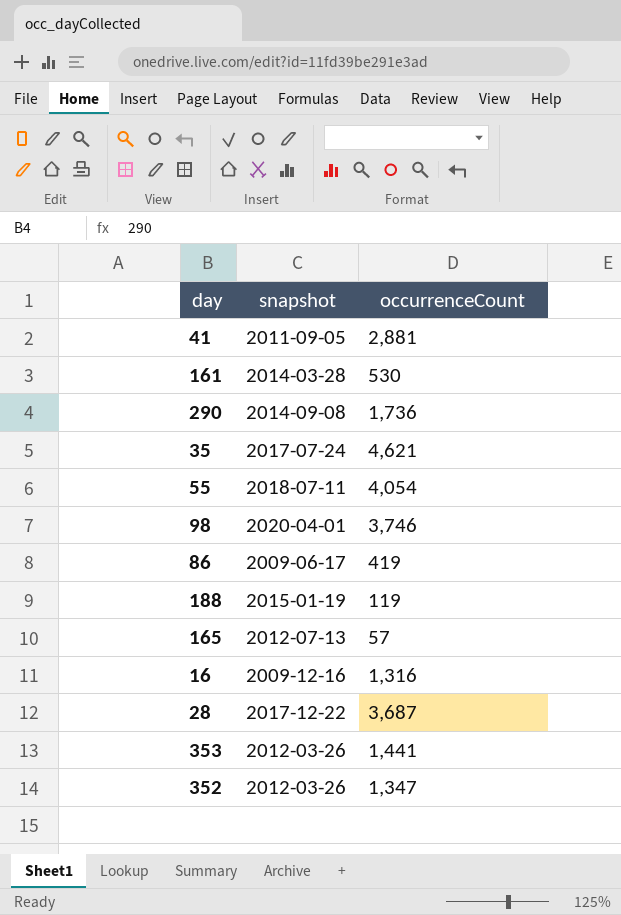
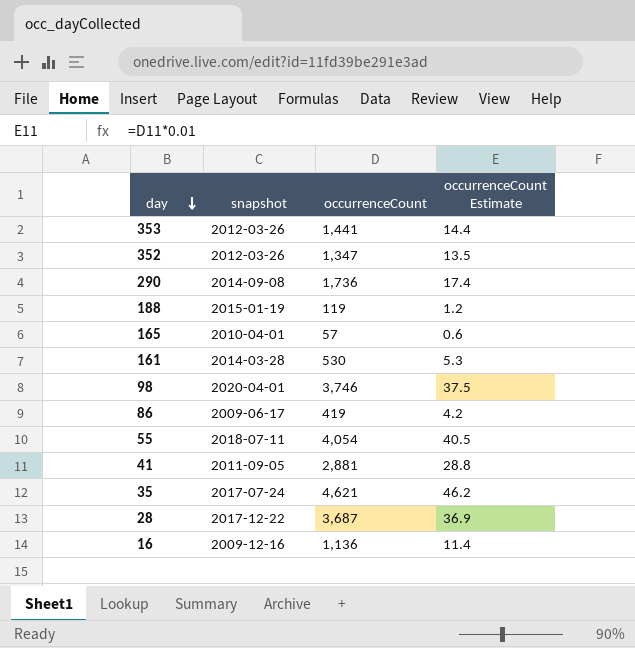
row order: none -> day descending
column occurrenceCount Estimate | formula: none -> [occurrenceCount] * 0.01
165 | snapshot: 2012-07-13 -> 2010-04-01
16 | occurrenceCount: 1,316 -> 1,136

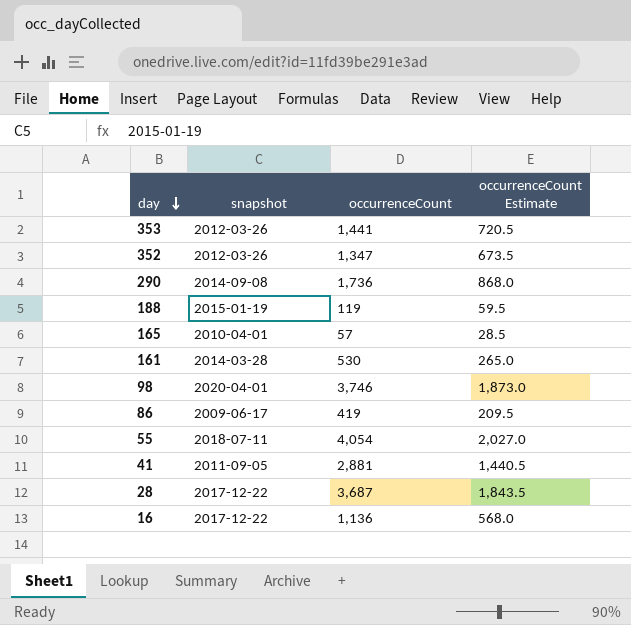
column occurrenceCount Estimate | formula: [occurrenceCount] * 0.01 -> [occurrenceCount] * 0.5
row 35: 2017-07-24 | 4,621 | 46.2 -> none
16 | snapshot: 2009-12-16 -> 2017-12-22

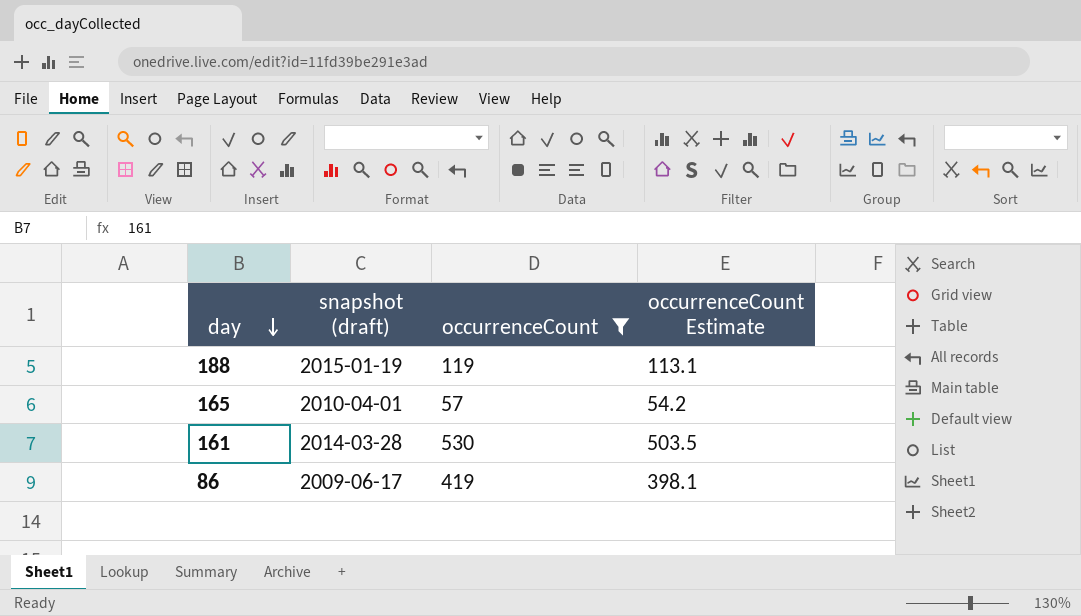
filter: none -> occurrenceCount <= 530
column name: snapshot -> snapshot (draft)
column occurrenceCount Estimate | formula: [occurrenceCount] * 0.5 -> [occurrenceCount] * 0.95

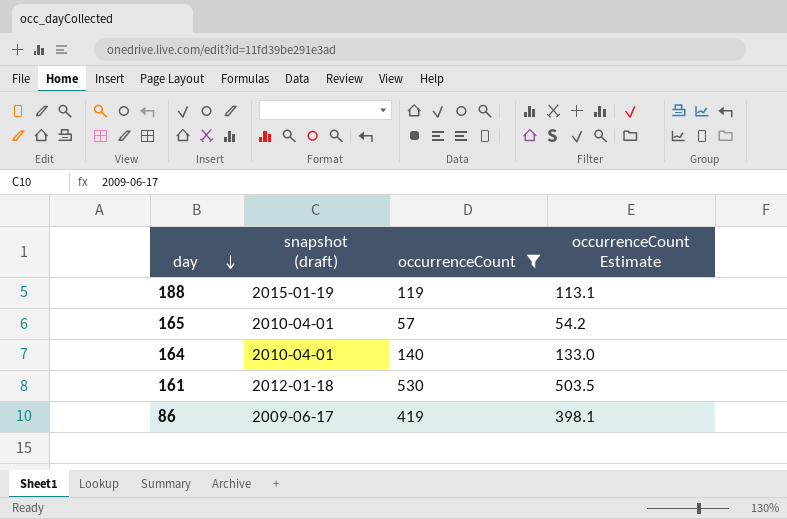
row 164: none -> 2010-04-01 | 140 | 133.0
161 | snapshot (draft): 2014-03-28 -> 2012-01-18

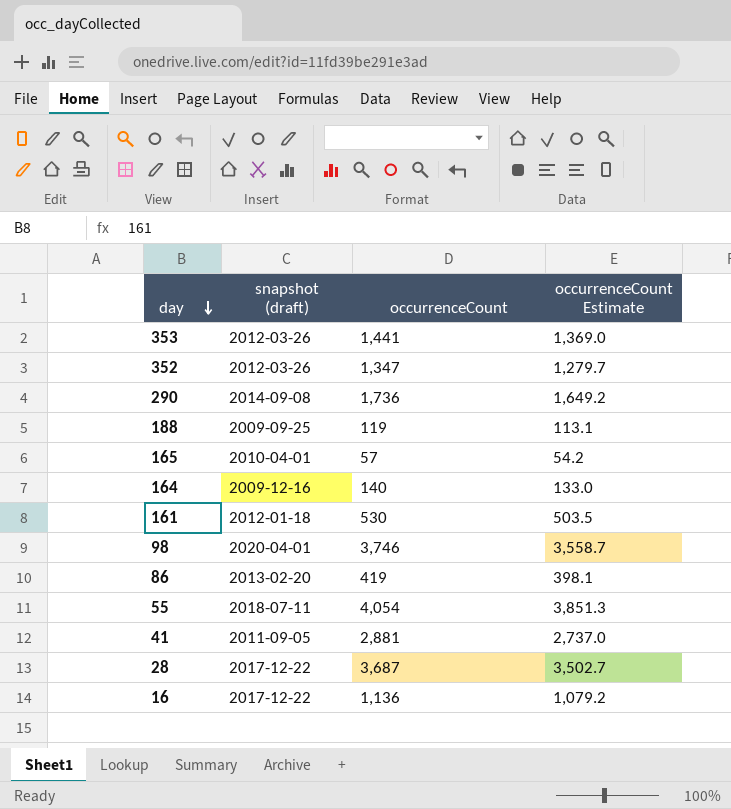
filter: occurrenceCount <= 530 -> none
188 | snapshot (draft): 2015-01-19 -> 2009-09-25
164 | snapshot (draft): 2010-04-01 -> 2009-12-16
86 | snapshot (draft): 2009-06-17 -> 2013-02-20

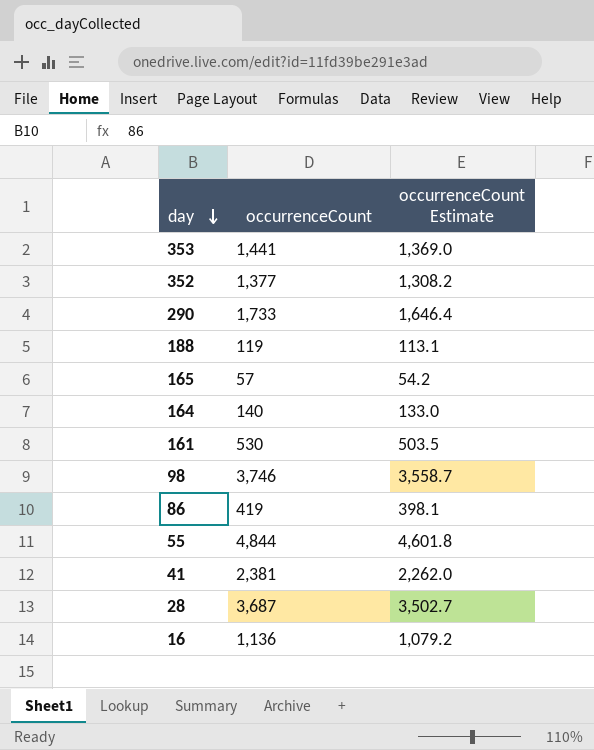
column snapshot (draft) | position: 2 -> none
352 | occurrenceCount: 1,347 -> 1,377
352 | occurrenceCount Estimate: 1,279.7 -> 1,308.2
290 | occurrenceCount: 1,736 -> 1,733
290 | occurrenceCount Estimate: 1,649.2 -> 1,646.4
55 | occurrenceCount: 4,054 -> 4,844
55 | occurrenceCount Estimate: 3,851.3 -> 4,601.8
41 | occurrenceCount: 2,881 -> 2,381
41 | occurrenceCount Estimate: 2,737.0 -> 2,262.0

